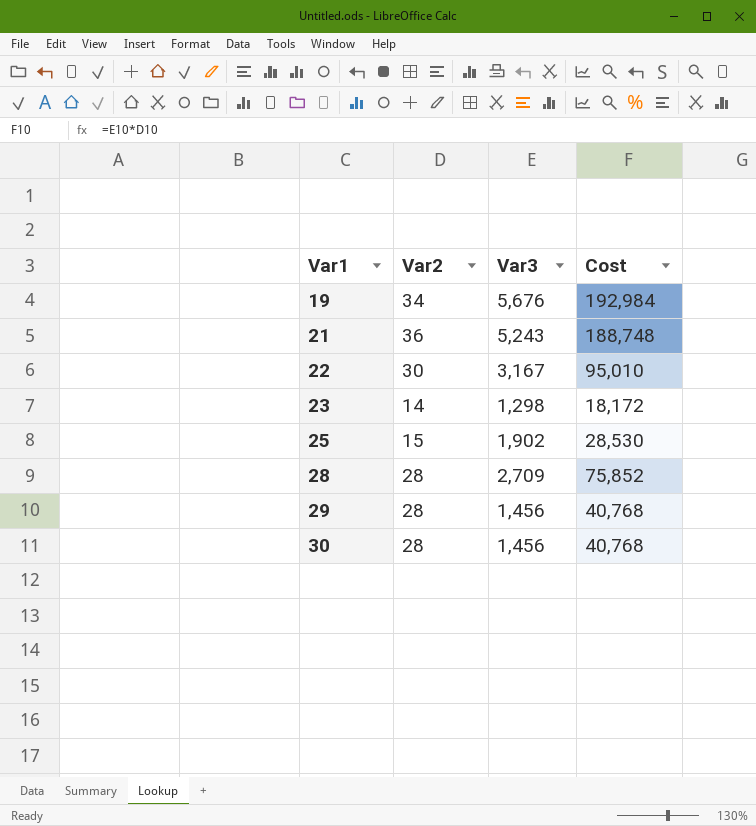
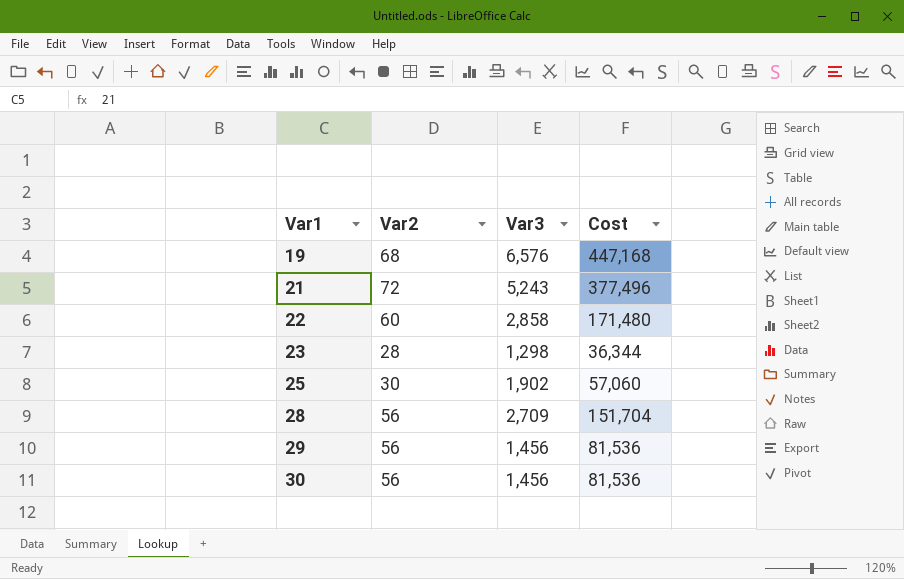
19 | Var2: 34 -> 68
19 | Var3: 5,676 -> 6,576
19 | Cost: 192,984 -> 447,168
21 | Var2: 36 -> 72
21 | Cost: 188,748 -> 377,496
22 | Var2: 30 -> 60
22 | Var3: 3,167 -> 2,858
22 | Cost: 95,010 -> 171,480
23 | Var2: 14 -> 28
23 | Cost: 18,172 -> 36,344
25 | Var2: 15 -> 30
25 | Cost: 28,530 -> 57,060
28 | Var2: 28 -> 56
28 | Cost: 75,852 -> 151,704
29 | Var2: 28 -> 56
29 | Cost: 40,768 -> 81,536
30 | Var2: 28 -> 56
30 | Cost: 40,768 -> 81,536

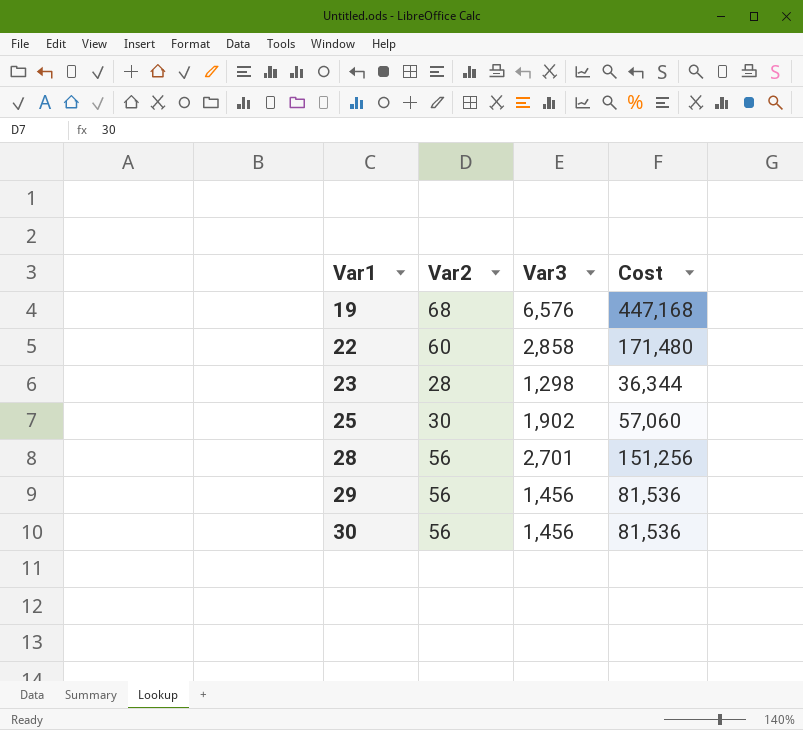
row 21: 72 | 5,243 | 377,496 -> none
28 | Var3: 2,709 -> 2,701
28 | Cost: 151,704 -> 151,256

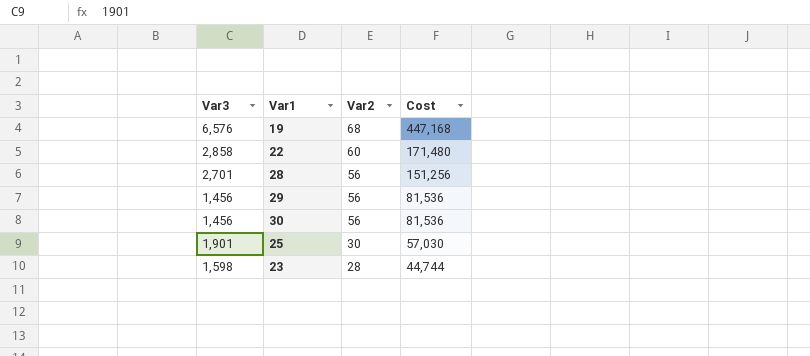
row order: Var1 ascending -> Var2 descending
column Var3 | position: 3 -> 1
25 | Var3: 1,902 -> 1,901
25 | Cost: 57,060 -> 57,030
23 | Var3: 1,298 -> 1,598
23 | Cost: 36,344 -> 44,744

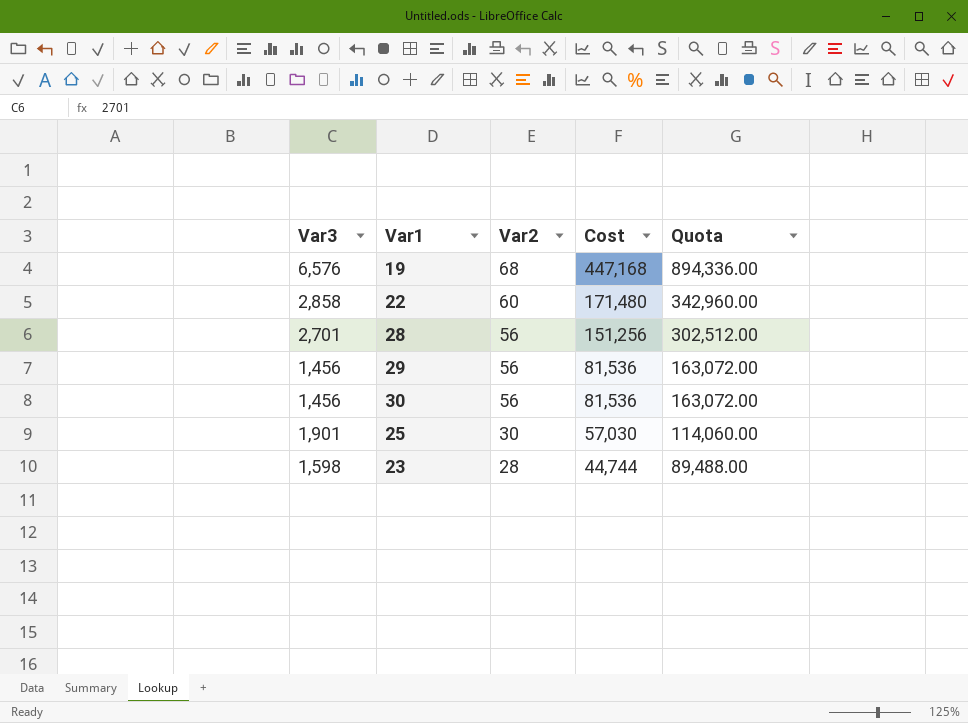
column Quota | formula: none -> [Cost] * 2

